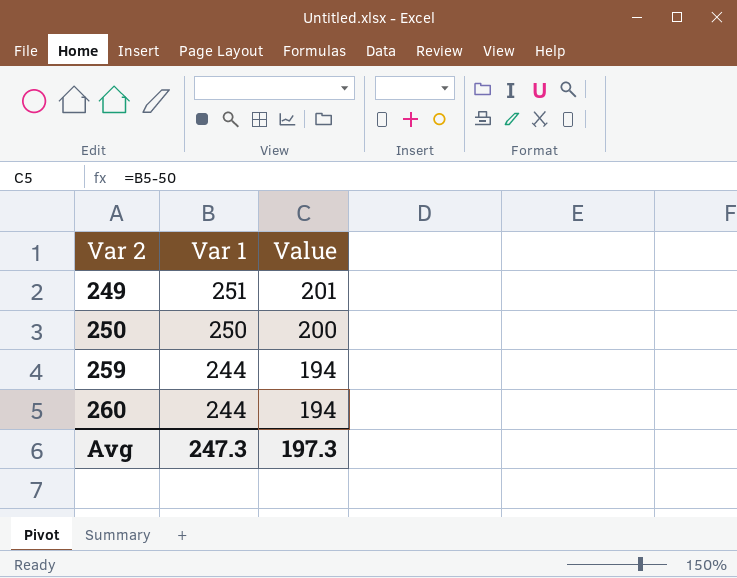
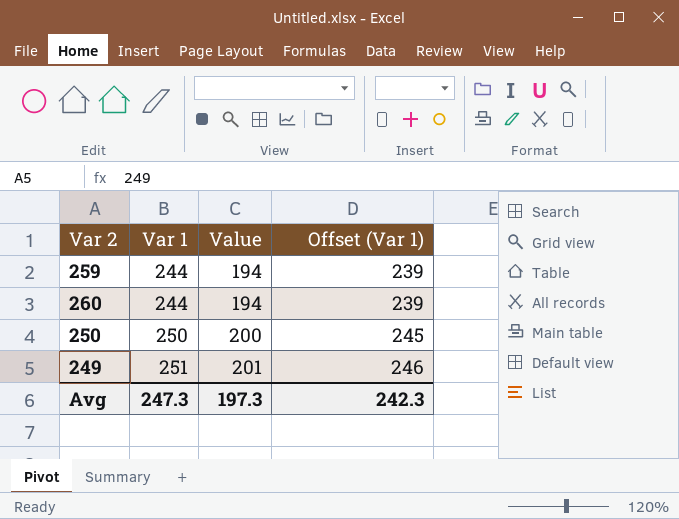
row order: Var 2 ascending -> Var 1 ascending
column Offset (Var 1) | formula: none -> [Var 1] - 5

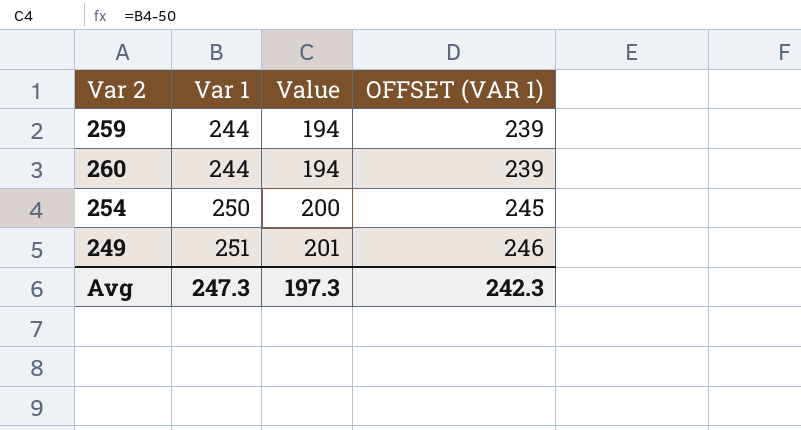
column name: Offset (Var 1) -> OFFSET (VAR 1)
row 250: 250 | 200 | 245 -> none
row 254: none -> 250 | 200 | 245

